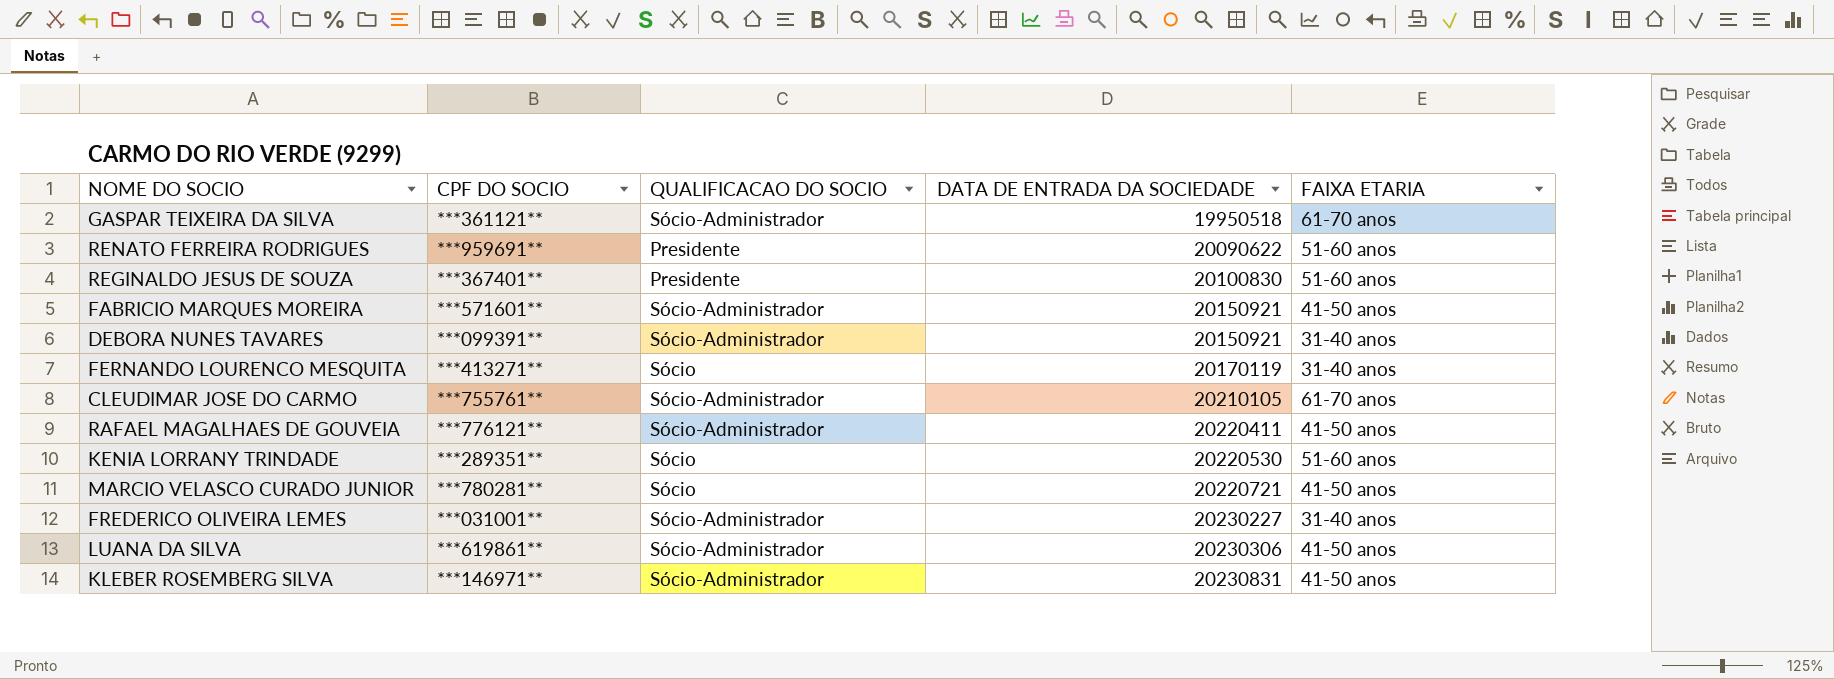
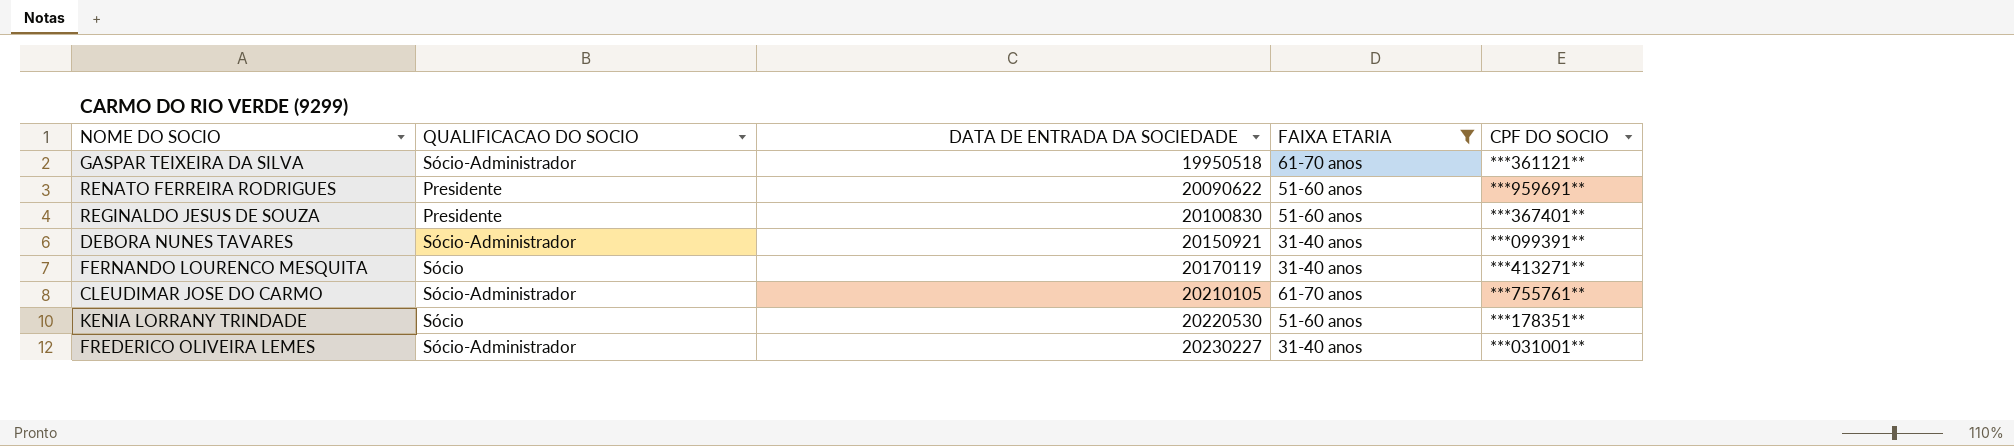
filter: none -> FAIXA ETARIA != 41-50 anos
column CPF DO SOCIO | position: 2 -> 5
KENIA LORRANY TRINDADE | CPF DO SOCIO: ***289351** -> ***178351**

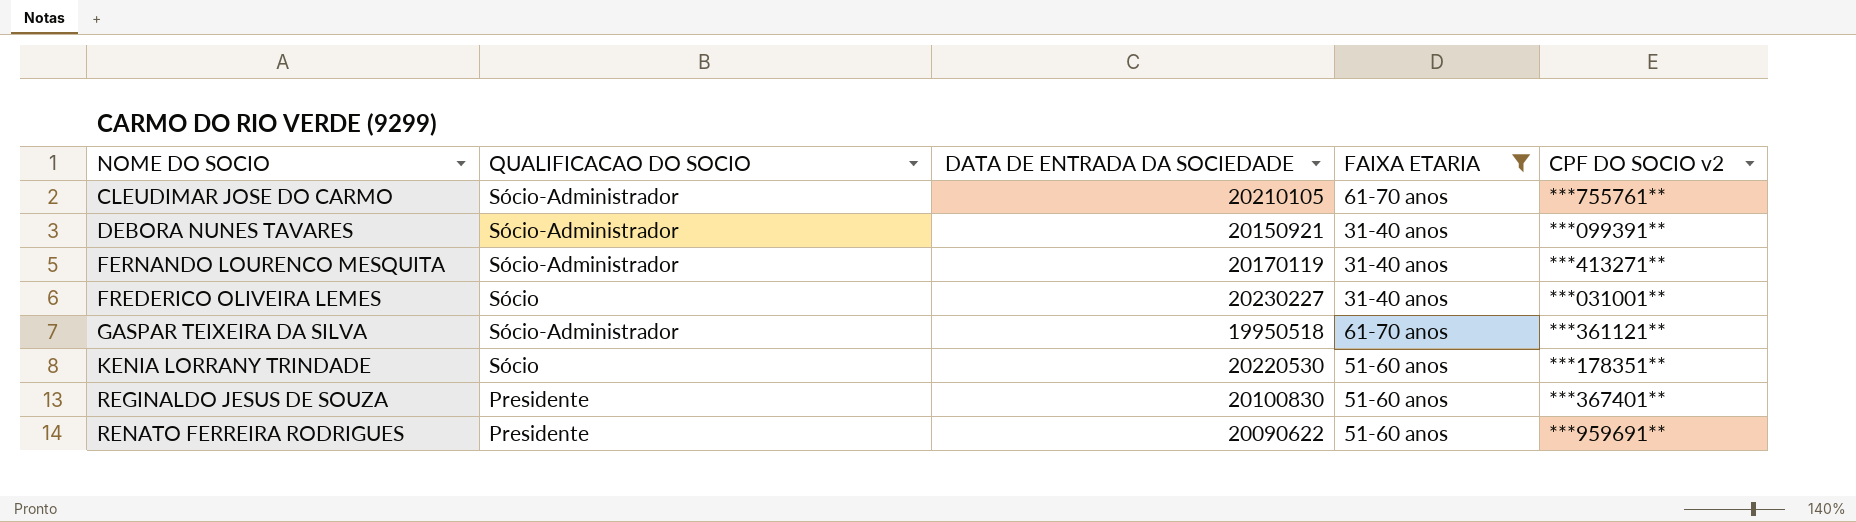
row order: DATA DE ENTRADA DA SOCIEDADE ascending -> NOME DO SOCIO ascending
column name: CPF DO SOCIO -> CPF DO SOCIO v2
FERNANDO LOURENCO MESQUITA | QUALIFICACAO DO SOCIO: Sócio -> Sócio-Administrador
FREDERICO OLIVEIRA LEMES | QUALIFICACAO DO SOCIO: Sócio-Administrador -> Sócio

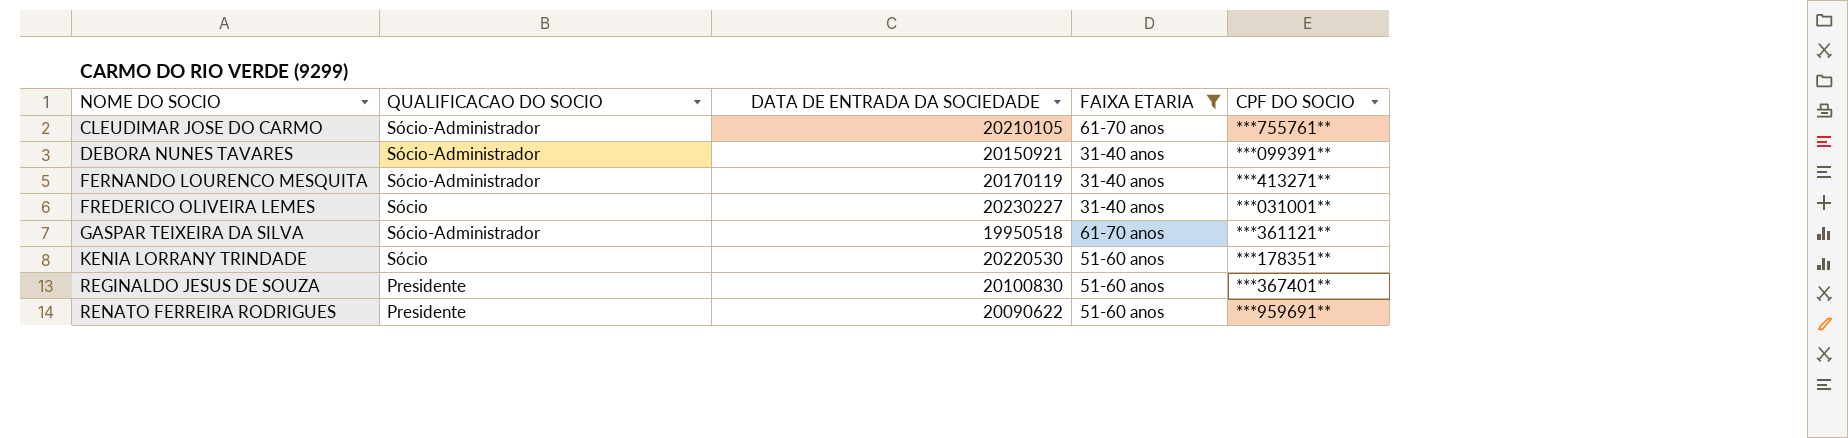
column name: CPF DO SOCIO v2 -> CPF DO SOCIO

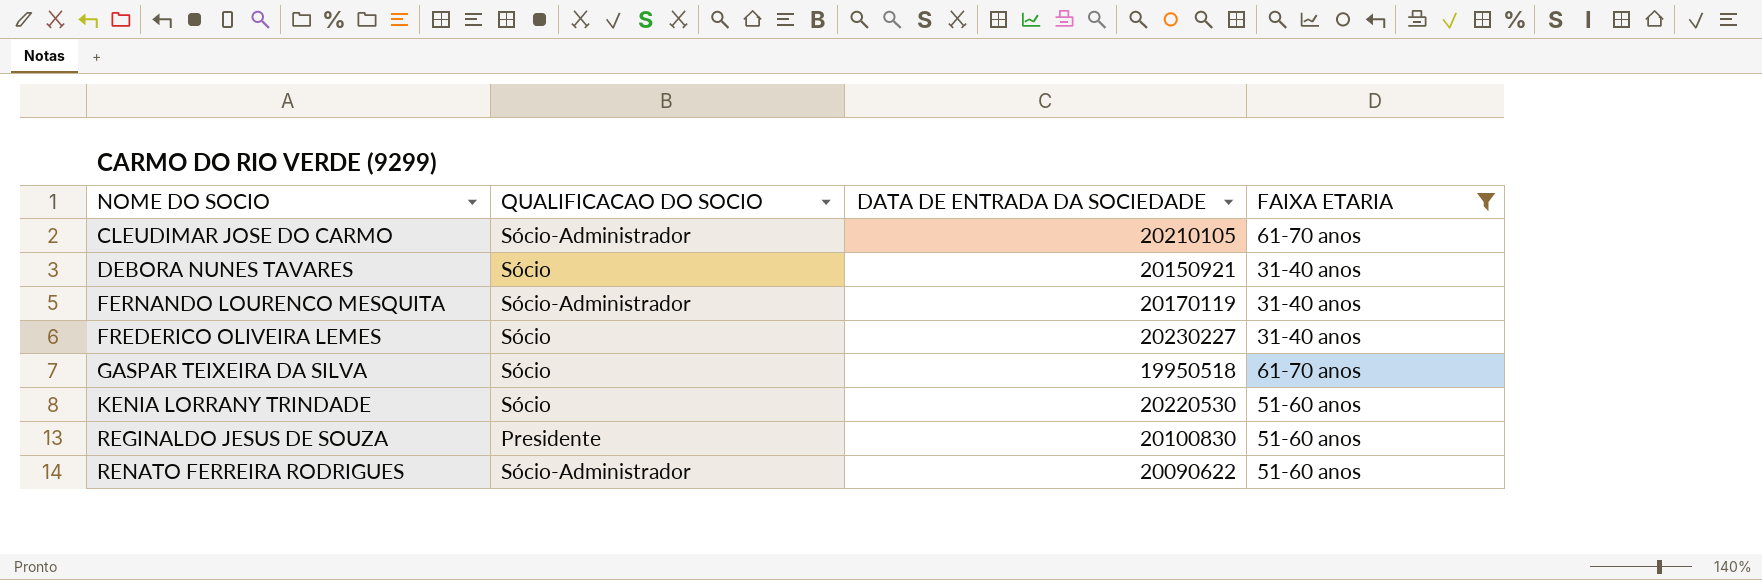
column CPF DO SOCIO | position: 5 -> none
DEBORA NUNES TAVARES | QUALIFICACAO DO SOCIO: Sócio-Administrador -> Sócio
GASPAR TEIXEIRA DA SILVA | QUALIFICACAO DO SOCIO: Sócio-Administrador -> Sócio
RENATO FERREIRA RODRIGUES | QUALIFICACAO DO SOCIO: Presidente -> Sócio-Administrador

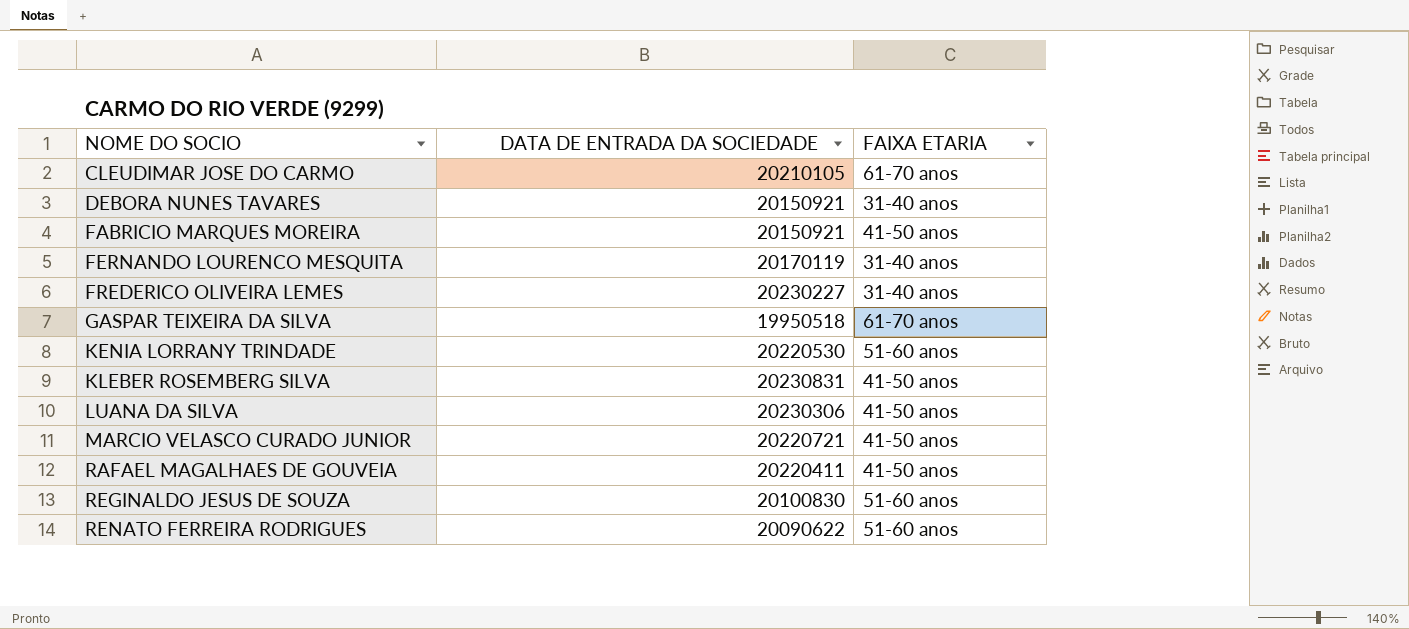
filter: FAIXA ETARIA != 41-50 anos -> none
column QUALIFICACAO DO SOCIO | position: 2 -> none

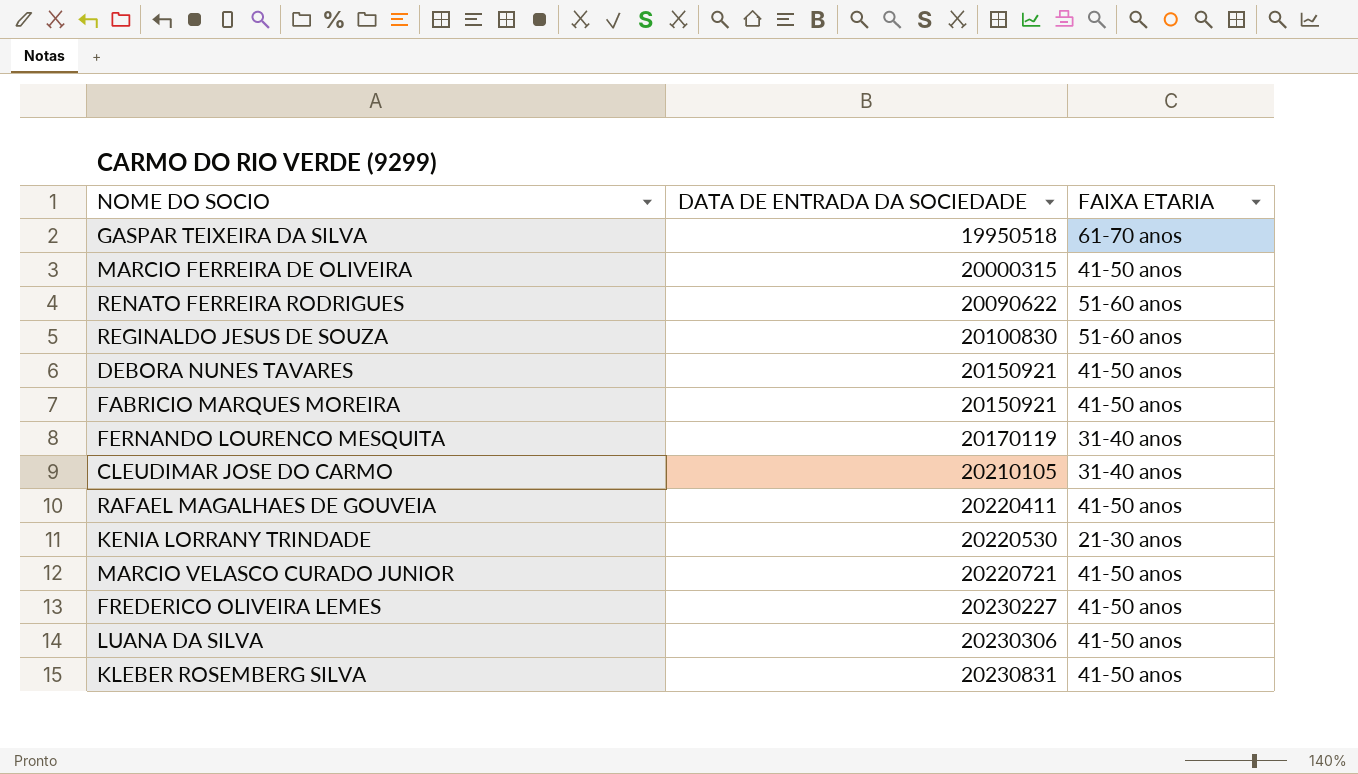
row order: NOME DO SOCIO ascending -> DATA DE ENTRADA DA SOCIEDADE ascending
row MARCIO FERREIRA DE OLIVEIRA: none -> 20000315 | 41-50 anos
DEBORA NUNES TAVARES | FAIXA ETARIA: 31-40 anos -> 41-50 anos
CLEUDIMAR JOSE DO CARMO | FAIXA ETARIA: 61-70 anos -> 31-40 anos
KENIA LORRANY TRINDADE | FAIXA ETARIA: 51-60 anos -> 21-30 anos
FREDERICO OLIVEIRA LEMES | FAIXA ETARIA: 31-40 anos -> 41-50 anos

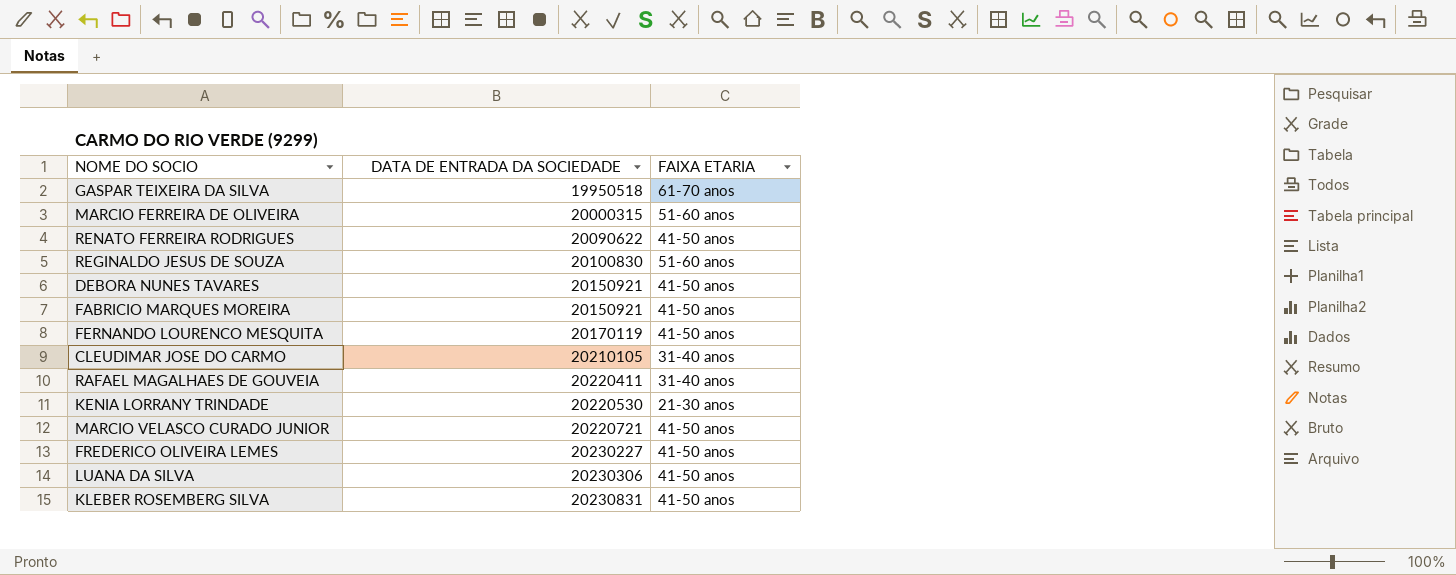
MARCIO FERREIRA DE OLIVEIRA | FAIXA ETARIA: 41-50 anos -> 51-60 anos
RENATO FERREIRA RODRIGUES | FAIXA ETARIA: 51-60 anos -> 41-50 anos
FERNANDO LOURENCO MESQUITA | FAIXA ETARIA: 31-40 anos -> 41-50 anos
RAFAEL MAGALHAES DE GOUVEIA | FAIXA ETARIA: 41-50 anos -> 31-40 anos

